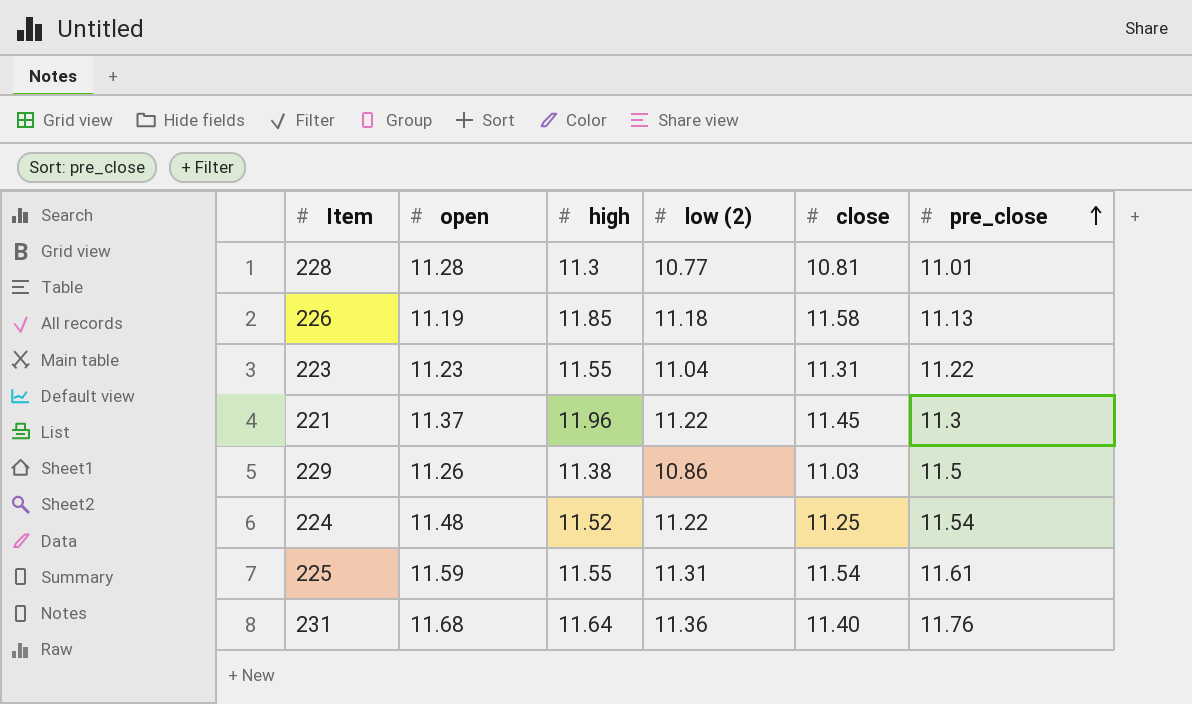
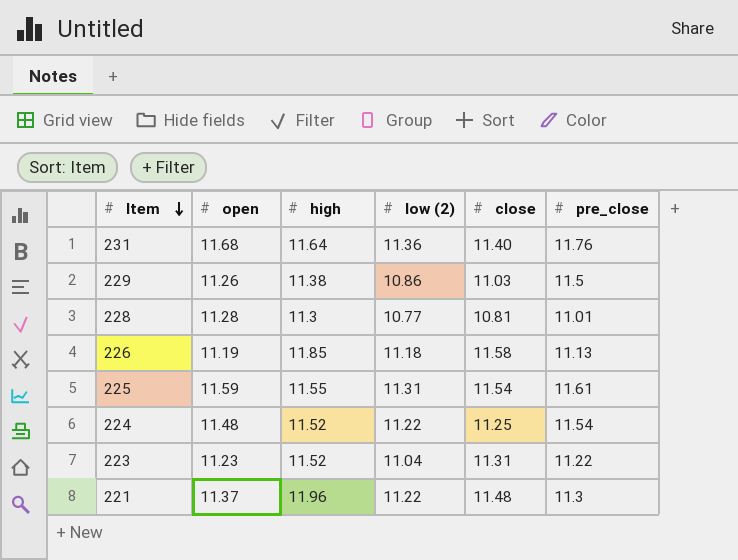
row order: pre_close ascending -> Item descending
223 | high: 11.55 -> 11.52
221 | close: 11.45 -> 11.48

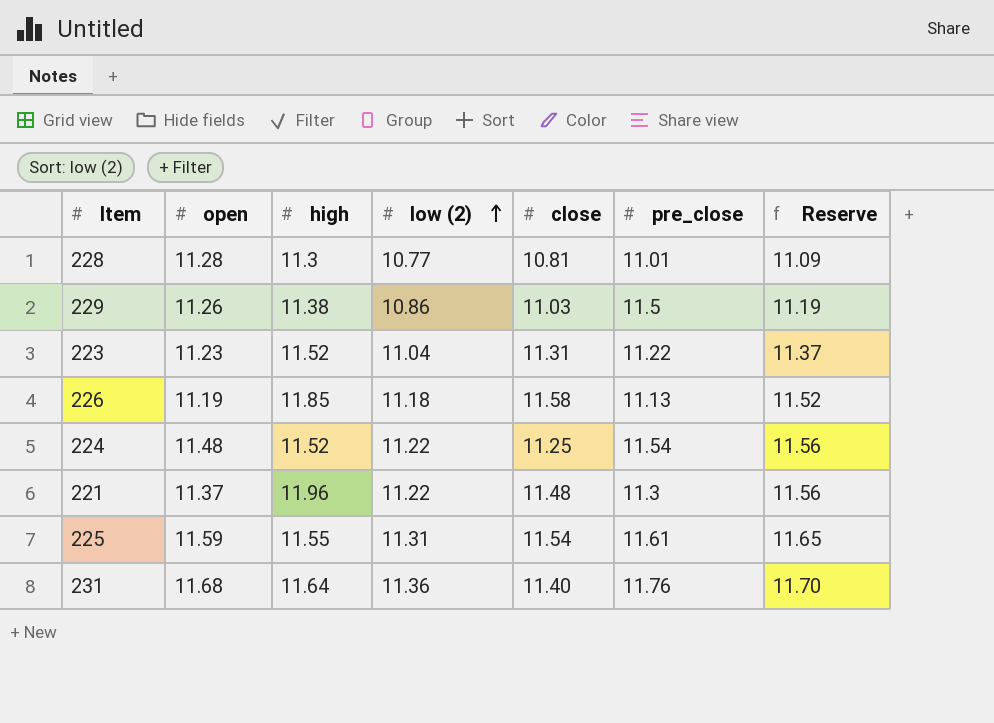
row order: Item descending -> low (2) ascending
column Reserve | formula: none -> [low (2)] * 1.03

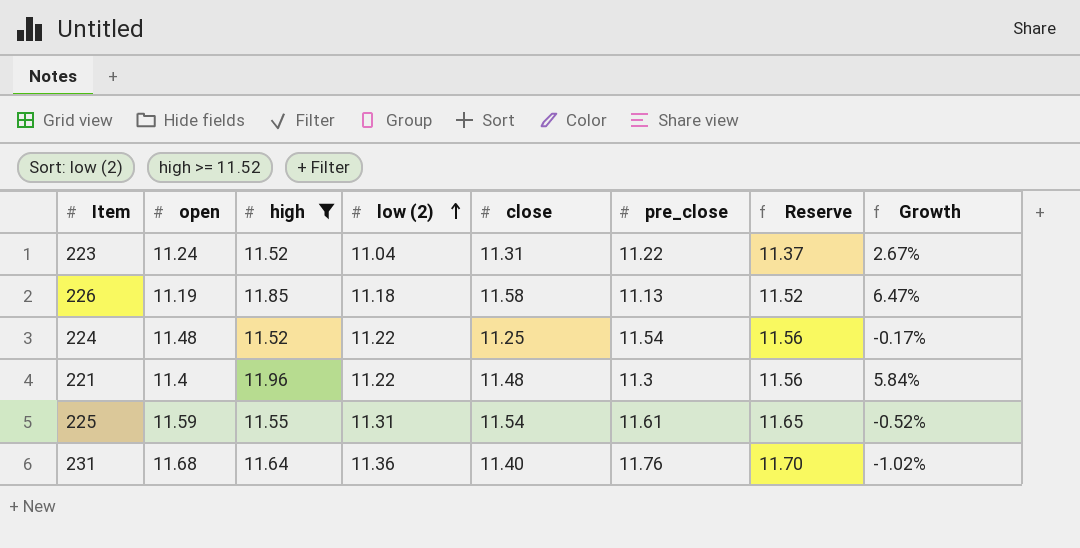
filter: none -> high >= 11.52
column Growth | formula: none -> ([high] - [pre_close]) / [pre_close]
223 | open: 11.23 -> 11.24
221 | open: 11.37 -> 11.4

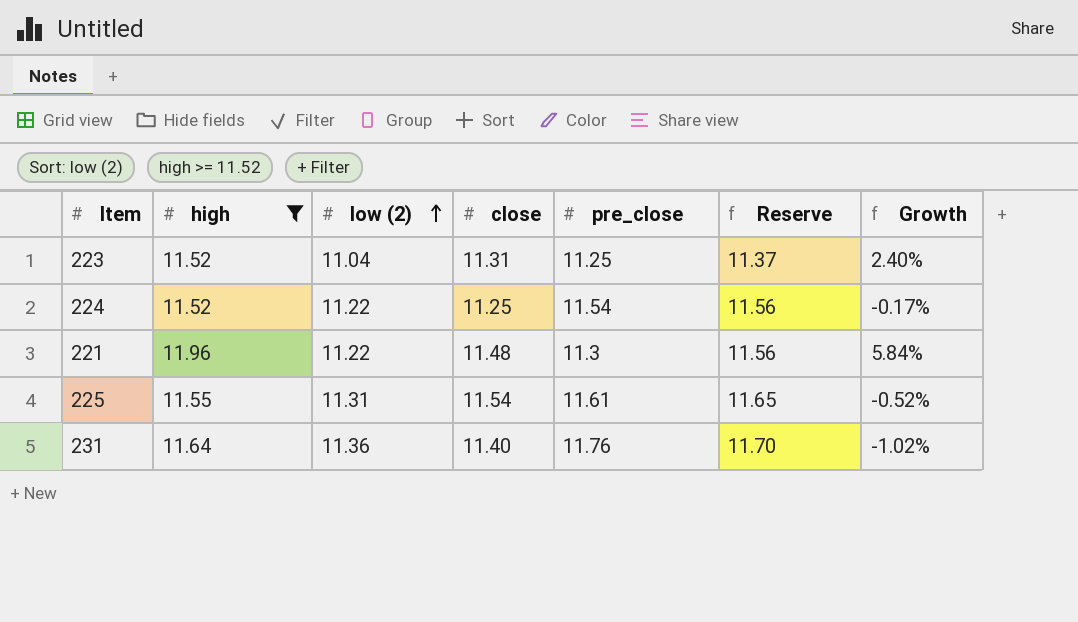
column open | position: 2 -> none
row 226: 11.19 | 11.85 | 11.18 | 11.58 | 11.13 | 11.52 | 6.47% -> none
223 | pre_close: 11.22 -> 11.25
223 | Growth: 2.67% -> 2.40%

